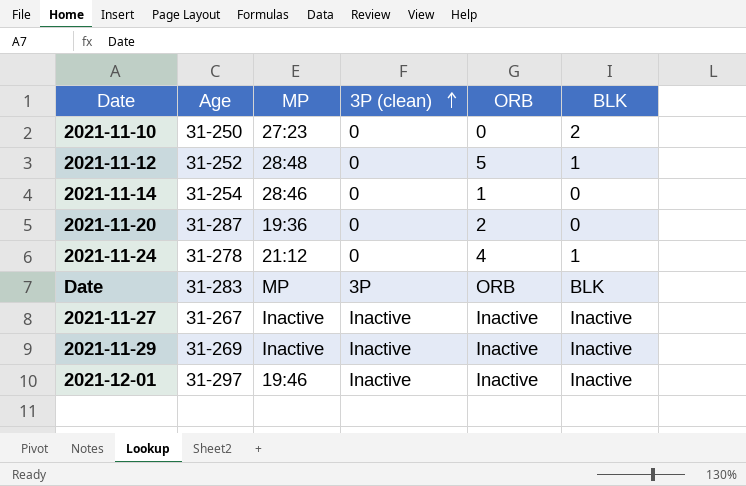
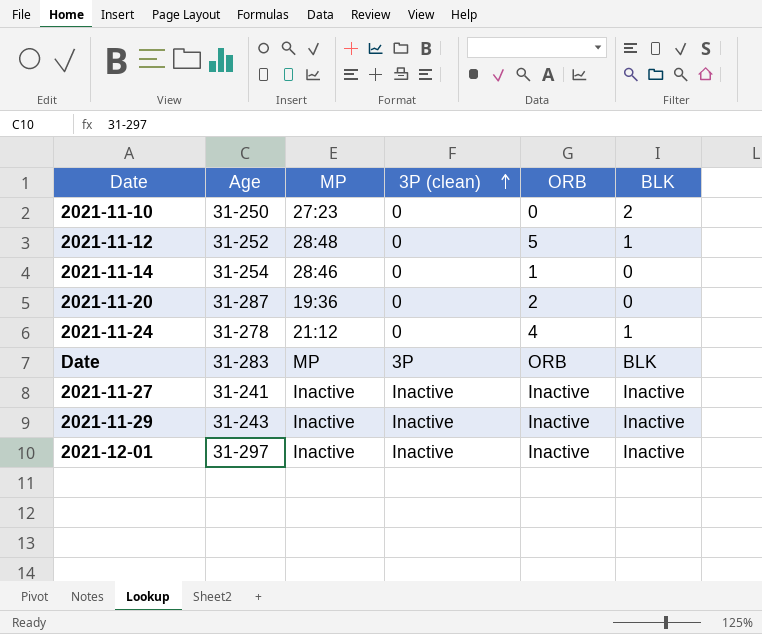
2021-11-27 | Age: 31-267 -> 31-241
2021-11-29 | Age: 31-269 -> 31-243
2021-12-01 | MP: 19:46 -> Inactive

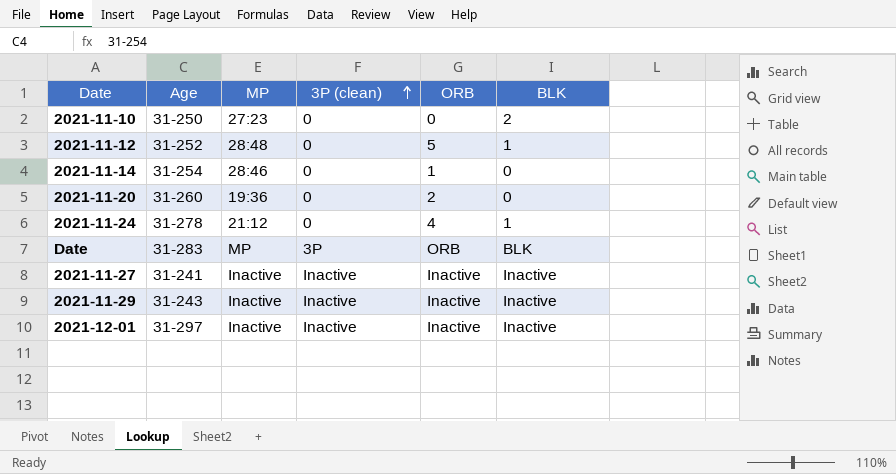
2021-11-20 | Age: 31-287 -> 31-260

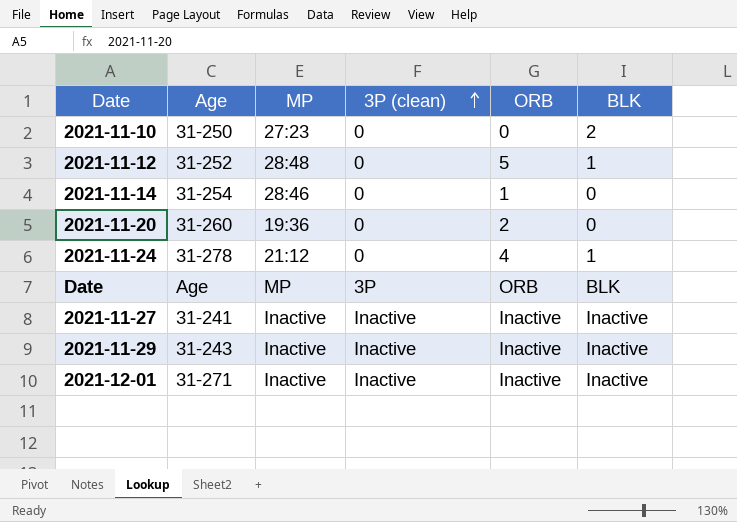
Date | Age: 31-283 -> Age
2021-12-01 | Age: 31-297 -> 31-271

